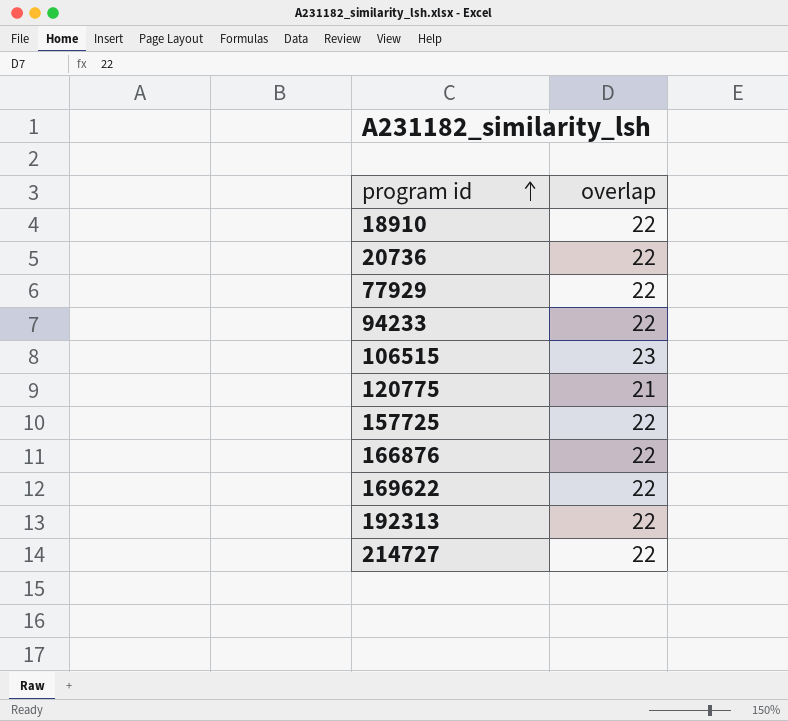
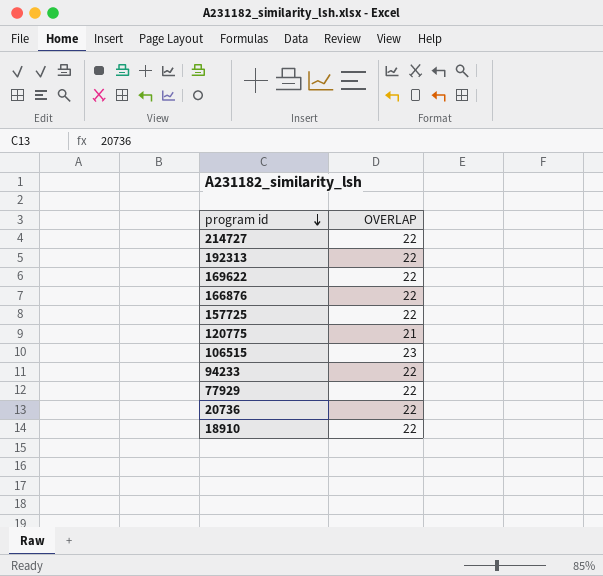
row order: program id ascending -> program id descending
column name: overlap -> OVERLAP

